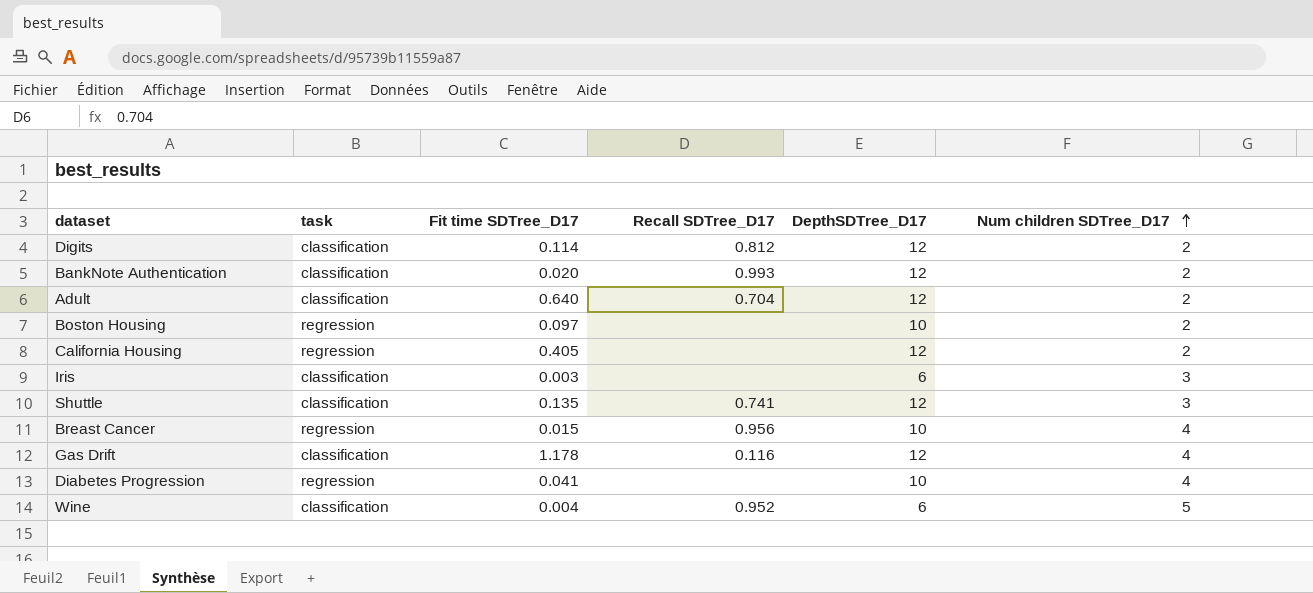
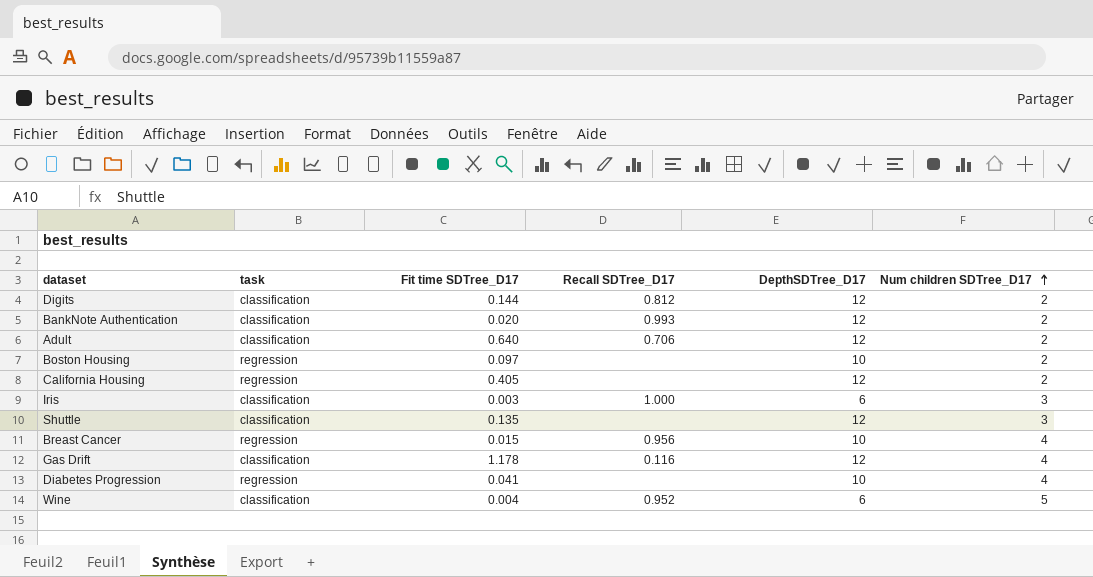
Digits | Fit time SDTree_D17: 0.114 -> 0.144
Adult | Recall SDTree_D17: 0.704 -> 0.706
Iris | Recall SDTree_D17: none -> 1.000
Shuttle | Recall SDTree_D17: 0.741 -> none

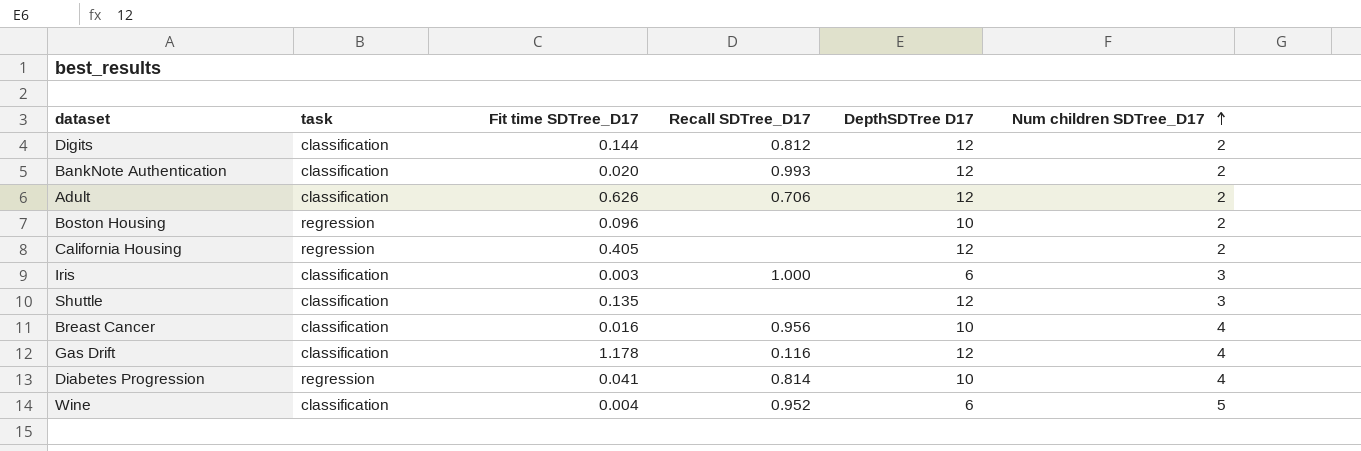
column name: DepthSDTree_D17 -> DepthSDTree D17
Adult | Fit time SDTree_D17: 0.640 -> 0.626
Boston Housing | Fit time SDTree_D17: 0.097 -> 0.096
Breast Cancer | task: regression -> classification
Breast Cancer | Fit time SDTree_D17: 0.015 -> 0.016
Diabetes Progression | Recall SDTree_D17: none -> 0.814

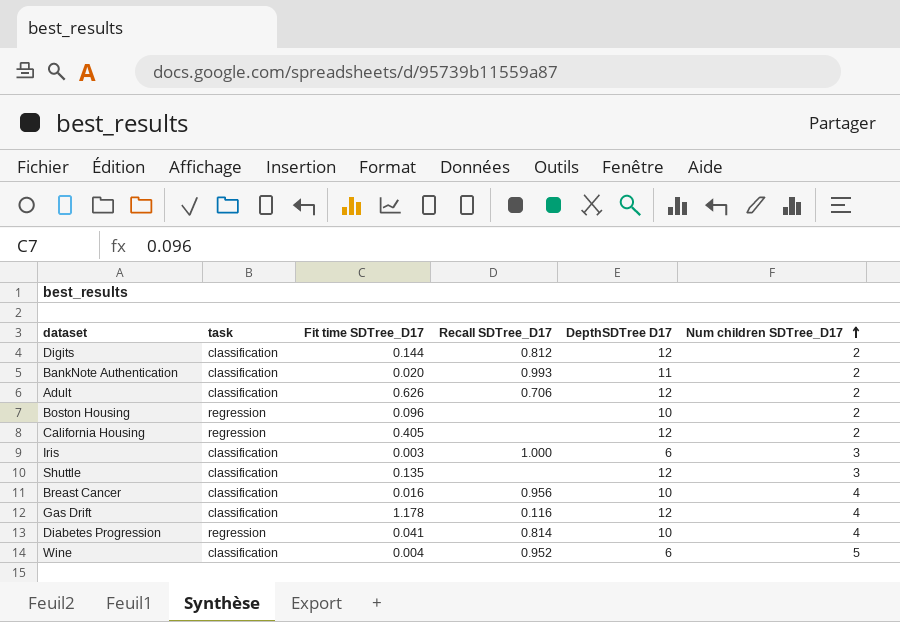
BankNote Authentication | DepthSDTree D17: 12 -> 11

